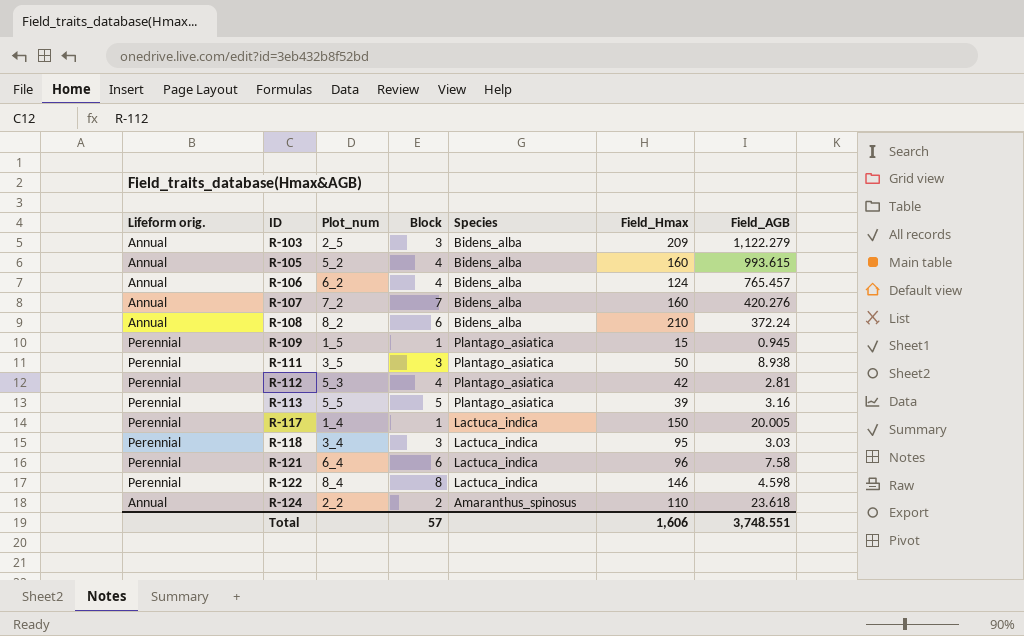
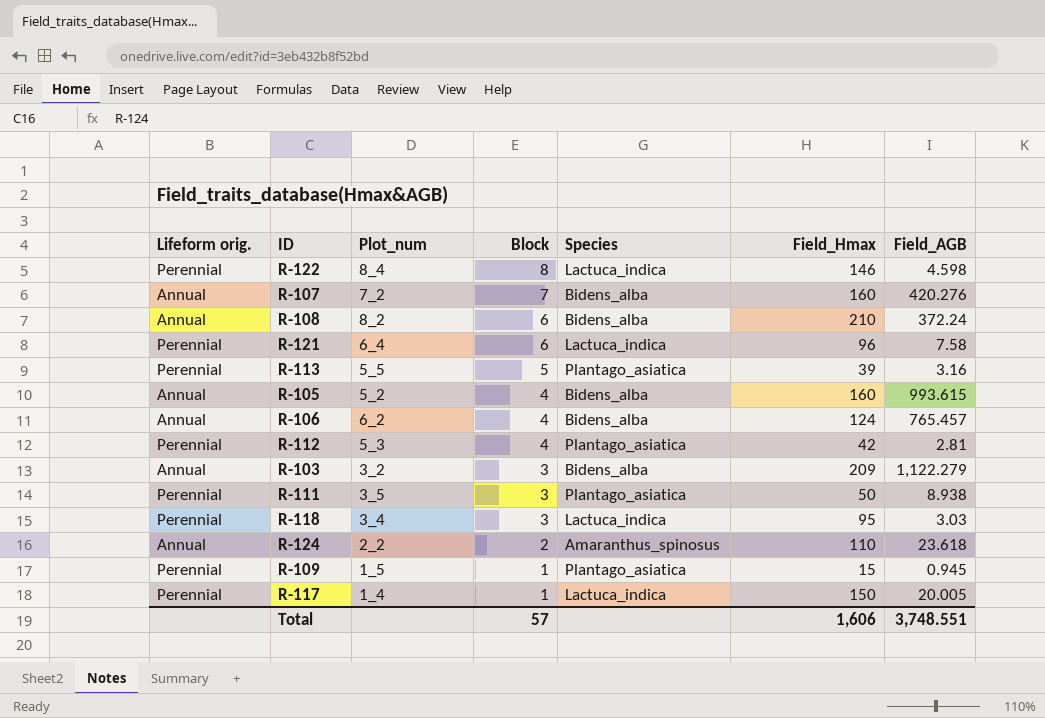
row order: ID ascending -> Block descending
R-103 | Plot_num: 2_5 -> 3_2

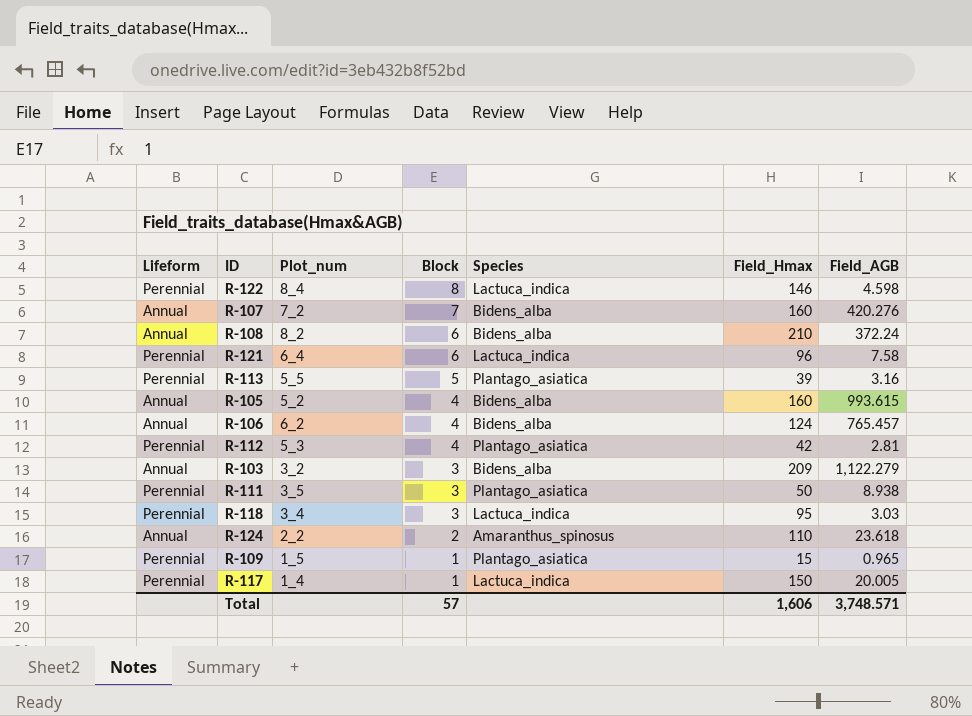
column name: Lifeform orig. -> Lifeform
R-109 | Field_AGB: 0.945 -> 0.965
Total | Field_AGB: 3,748.551 -> 3,748.571

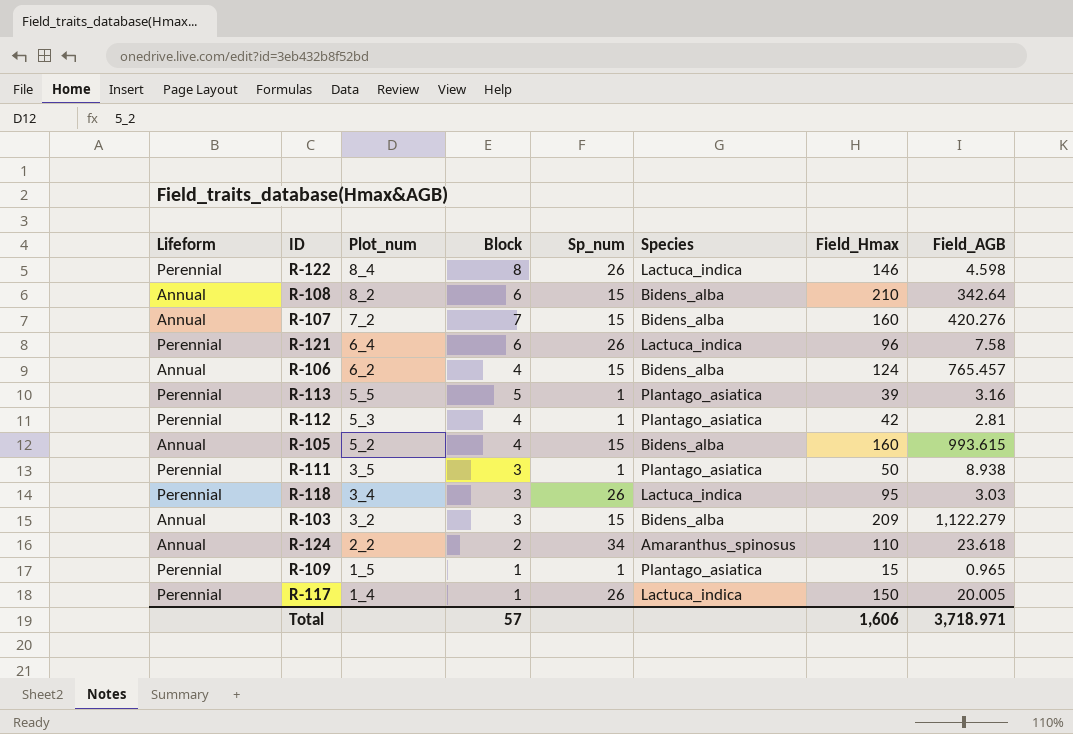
row order: Block descending -> Plot_num descending
column Sp_num | position: none -> 5
R-108 | Field_AGB: 372.24 -> 342.64
Total | Field_AGB: 3,748.571 -> 3,718.971

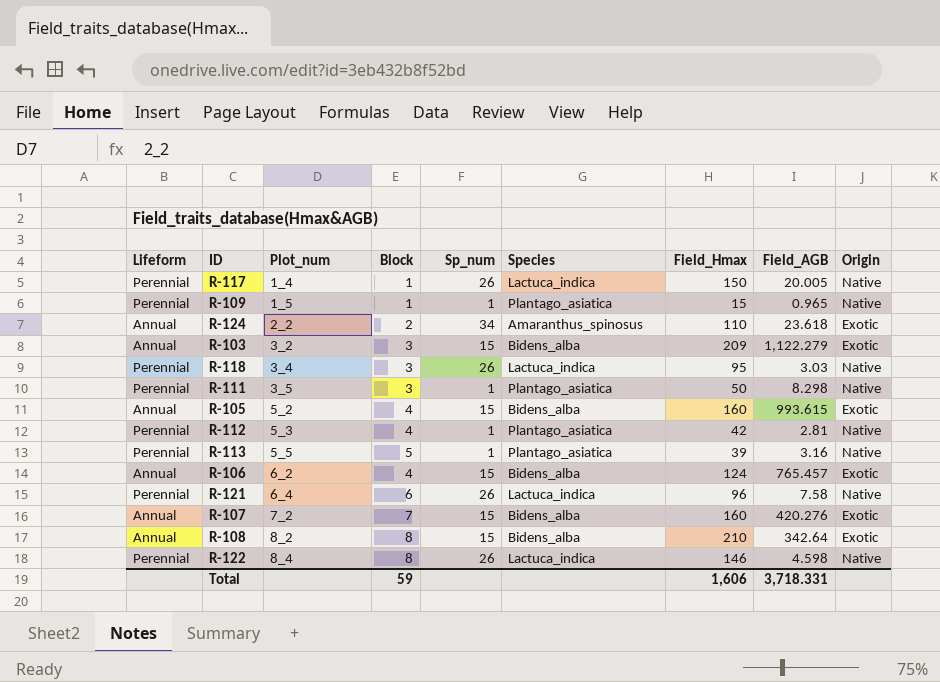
row order: Plot_num descending -> Plot_num ascending
column Origin | position: none -> 9
R-111 | Field_AGB: 8.938 -> 8.298
R-108 | Block: 6 -> 8
Total | Block: 57 -> 59
Total | Field_AGB: 3,718.971 -> 3,718.331

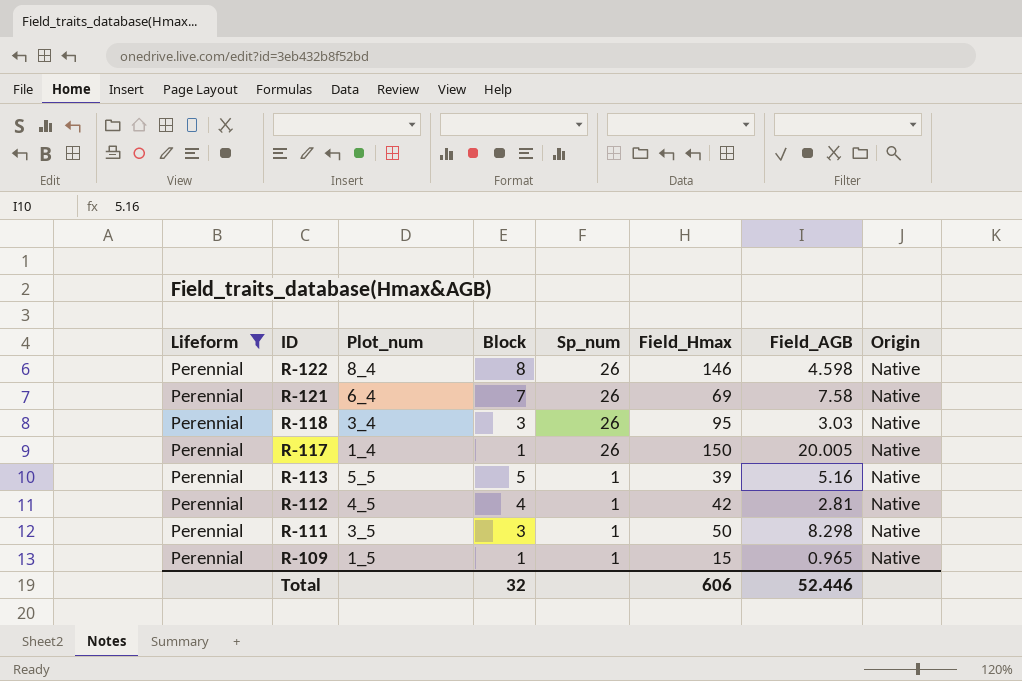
filter: none -> Lifeform = Perennial
row order: Plot_num ascending -> ID descending
column Species | position: 6 -> none
R-121 | Block: 6 -> 7
R-121 | Field_Hmax: 96 -> 69
R-113 | Field_AGB: 3.16 -> 5.16
R-112 | Plot_num: 5_3 -> 4_5
Total | Block: 59 -> 32
Total | Field_Hmax: 1,606 -> 606
Total | Field_AGB: 3,718.331 -> 52.446

